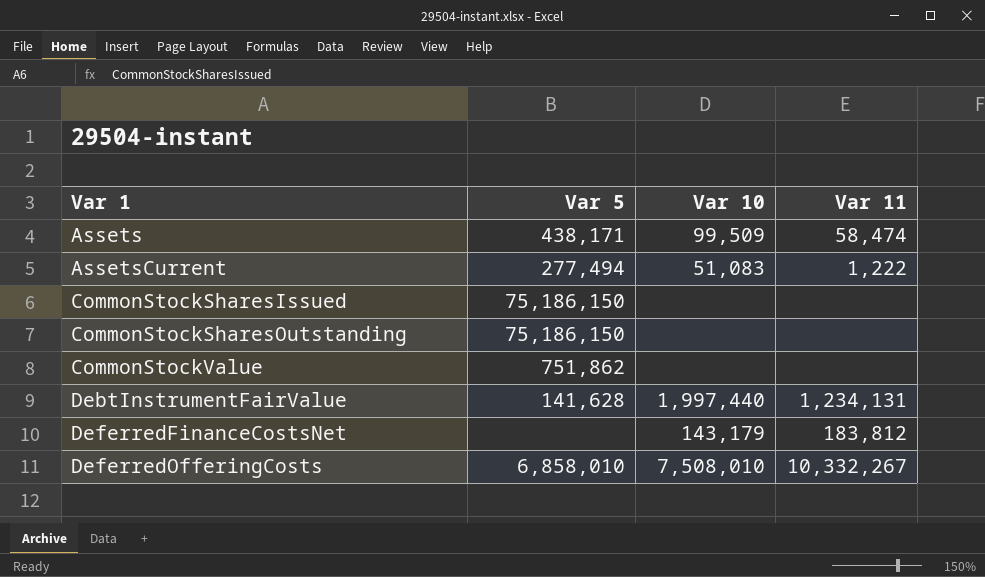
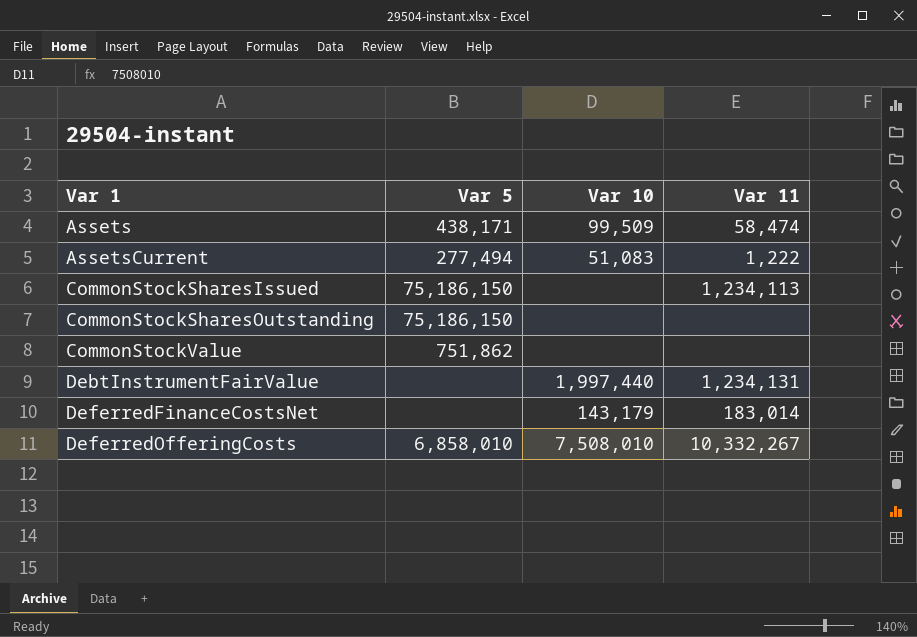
CommonStockSharesIssued | Var 11: none -> 1,234,113
DebtInstrumentFairValue | Var 5: 141,628 -> none
DeferredFinanceCostsNet | Var 11: 183,812 -> 183,014

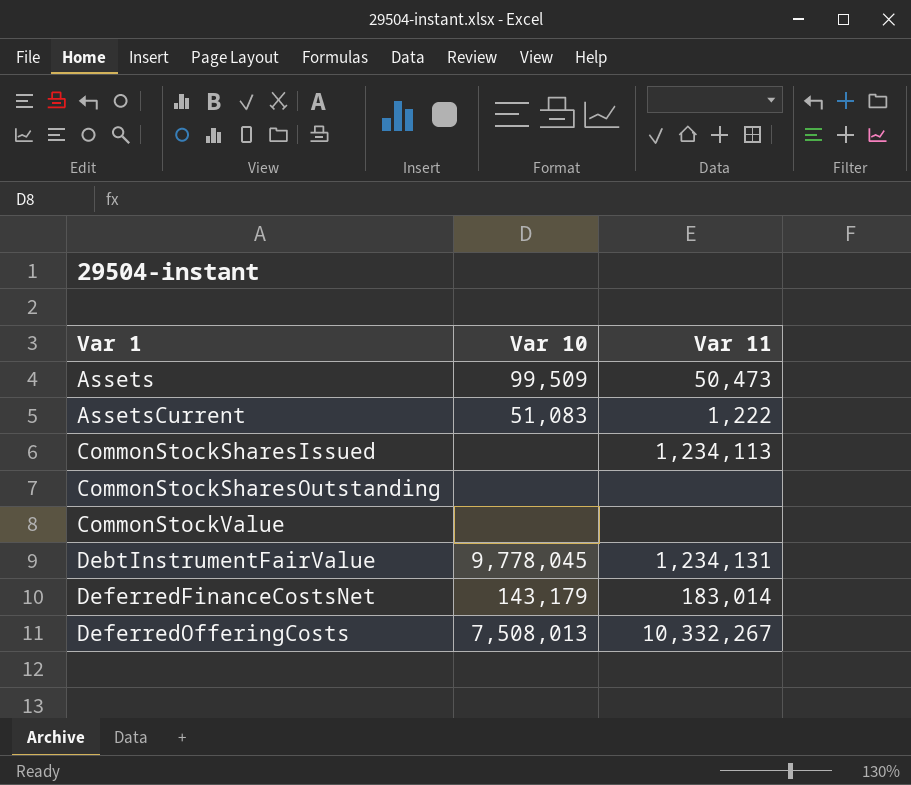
column Var 5 | position: 2 -> none
Assets | Var 11: 58,474 -> 50,473
DebtInstrumentFairValue | Var 10: 1,997,440 -> 9,778,045
DeferredOfferingCosts | Var 10: 7,508,010 -> 7,508,013

